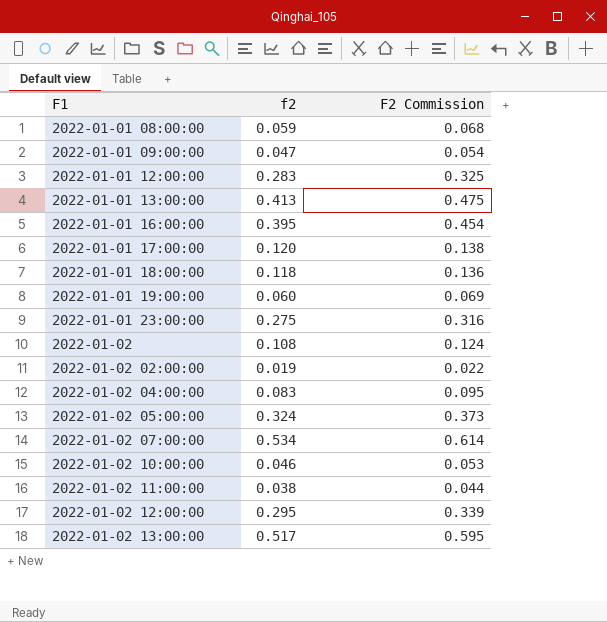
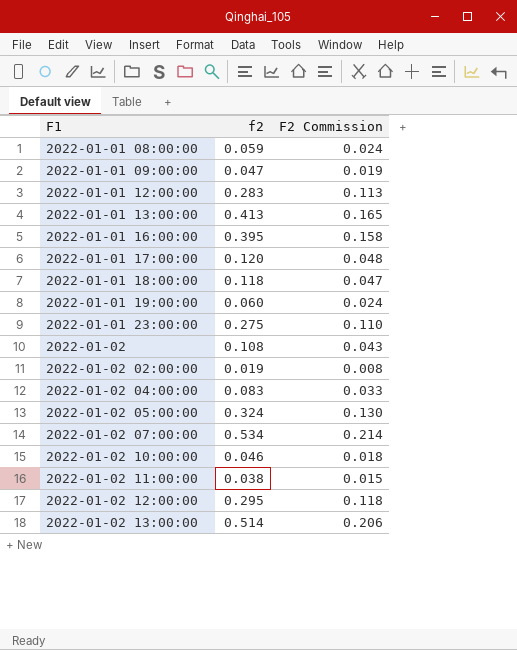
column F2 Commission | formula: [f2] * 1.15 -> [f2] * 0.4
2022-01-02 13:00:00 | f2: 0.517 -> 0.514

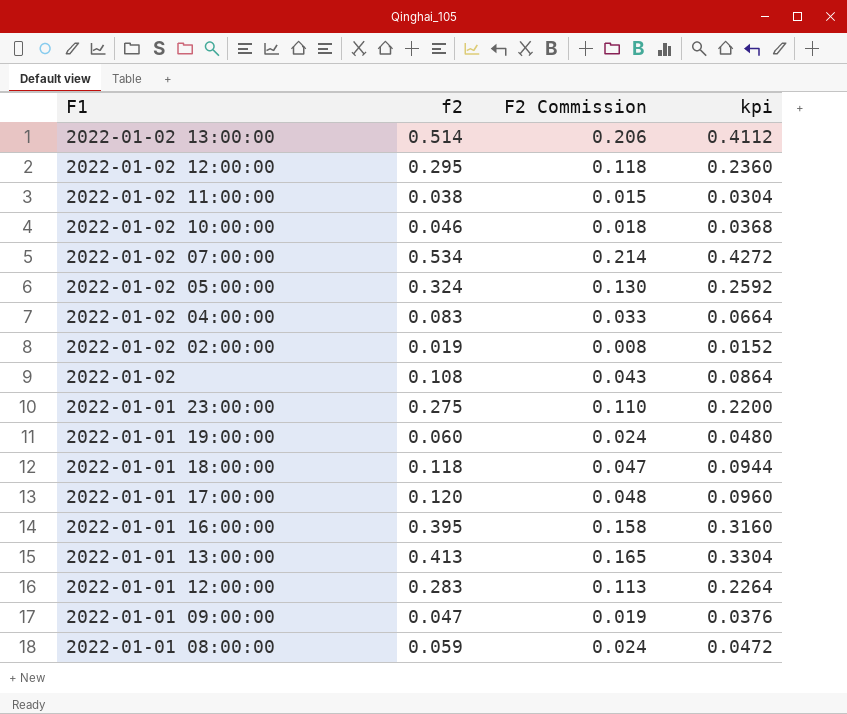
row order: F1 ascending -> F1 descending
column kpi | formula: none -> [f2] * 0.8

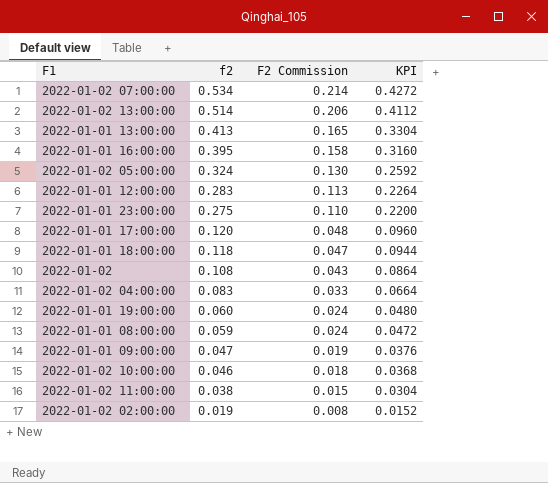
row order: F1 descending -> f2 descending
column name: kpi -> KPI
row 2022-01-02 12:00:00: 0.295 | 0.118 | 0.2360 -> none

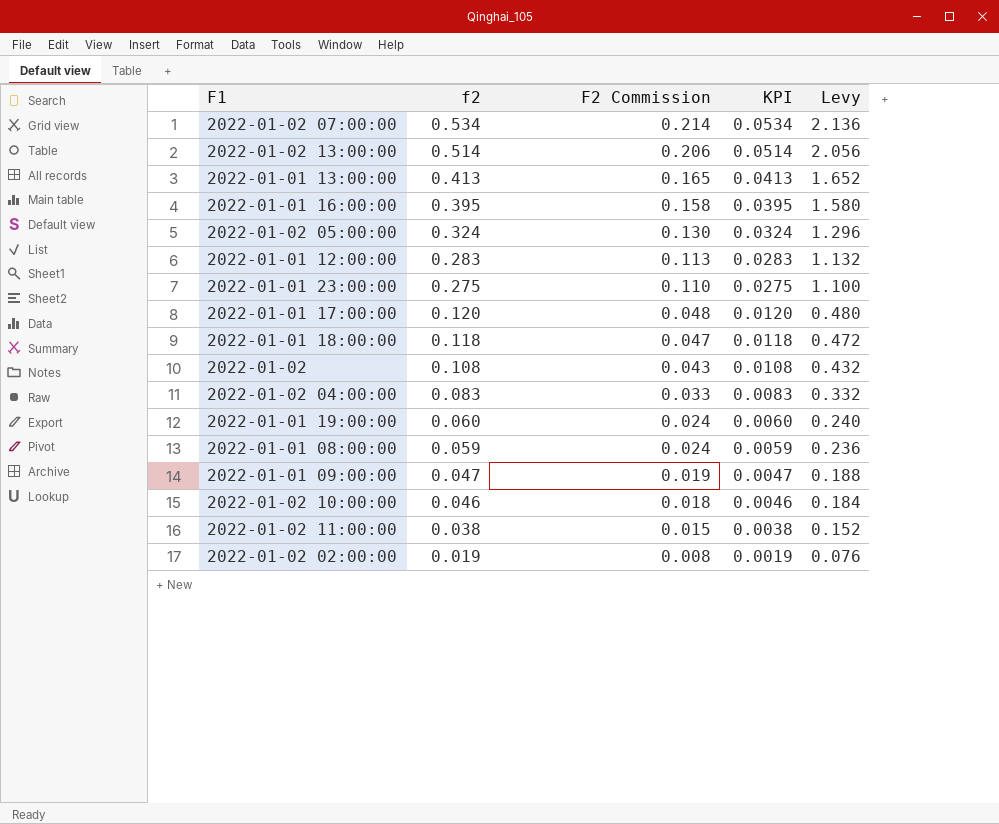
column KPI | formula: [f2] * 0.8 -> [f2] * 0.1
column Levy | formula: none -> [f2] * 4

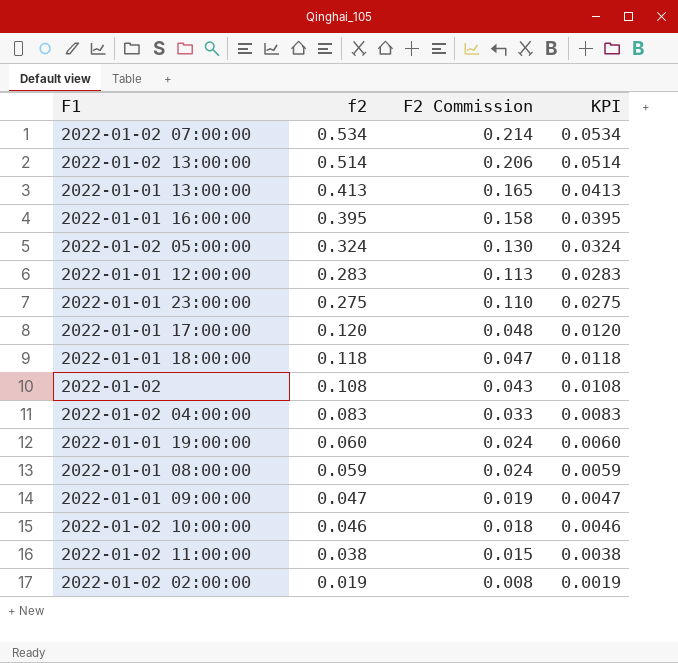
column Levy | formula: [f2] * 4 -> none

